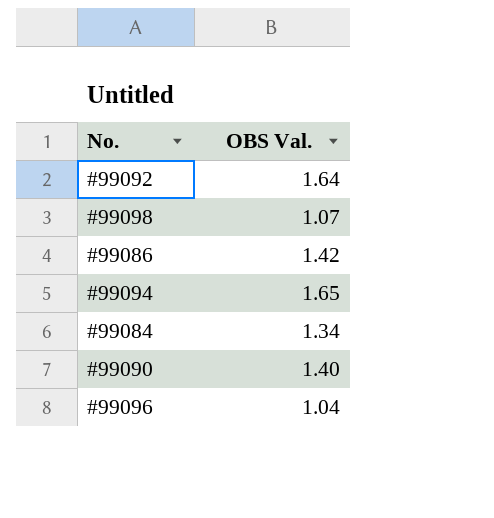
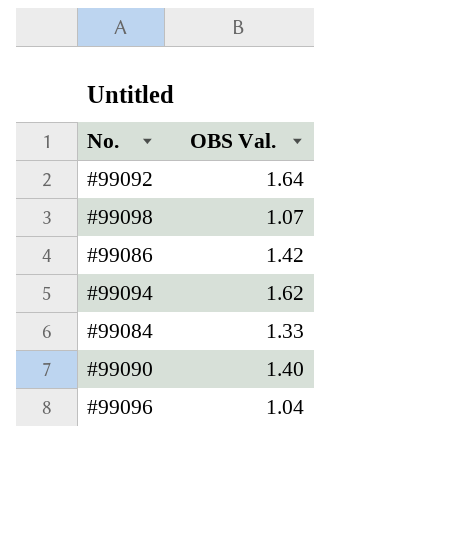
#99094 | OBS Val.: 1.65 -> 1.62
#99084 | OBS Val.: 1.34 -> 1.33

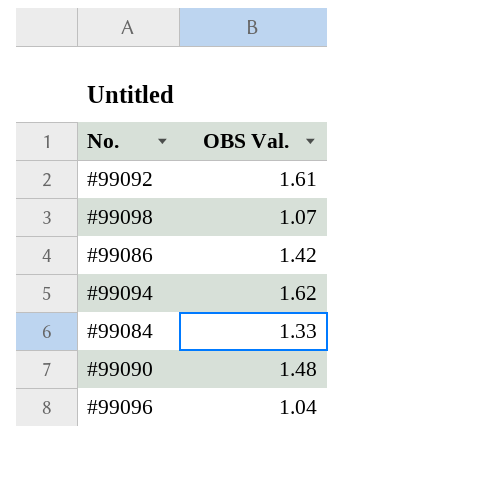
#99092 | OBS Val.: 1.64 -> 1.61
#99090 | OBS Val.: 1.40 -> 1.48

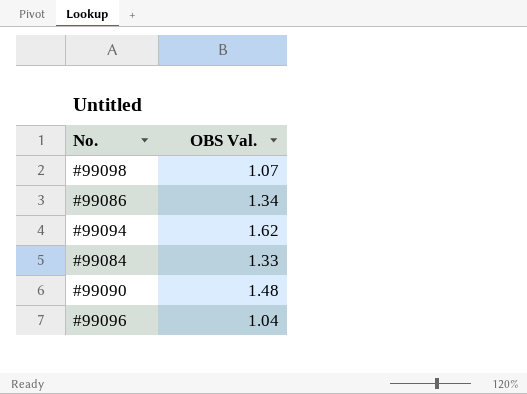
row #99092: 1.61 -> none
#99086 | OBS Val.: 1.42 -> 1.34

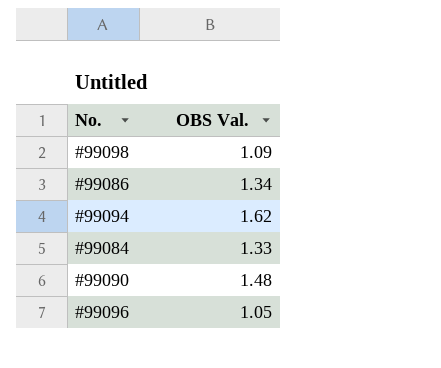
#99098 | OBS Val.: 1.07 -> 1.09
#99096 | OBS Val.: 1.04 -> 1.05

